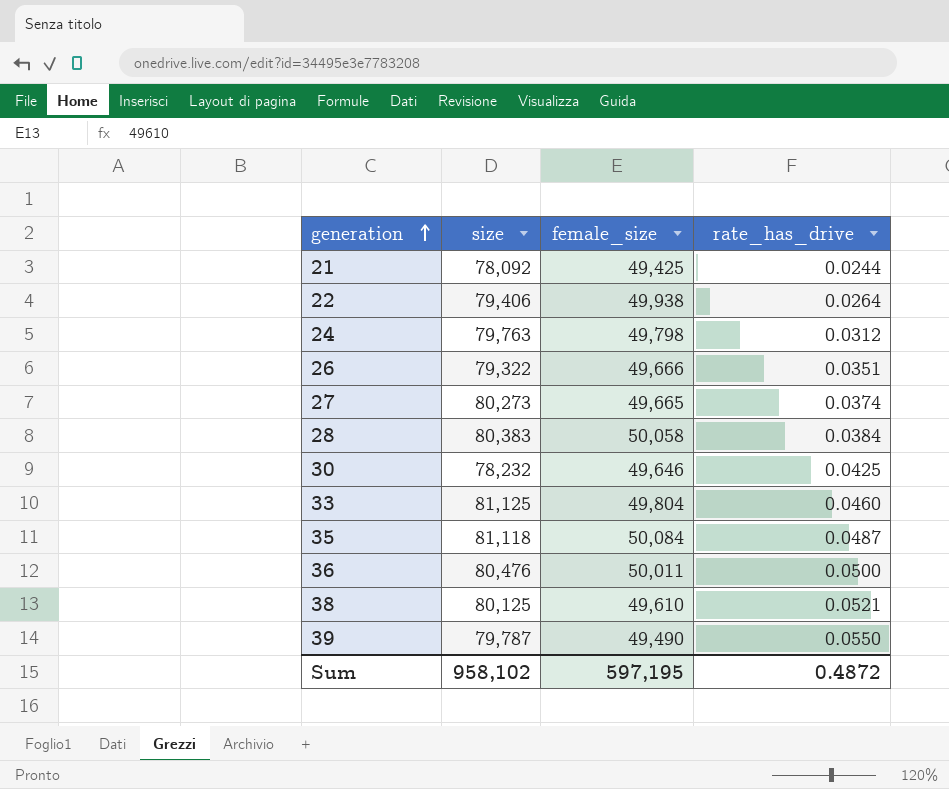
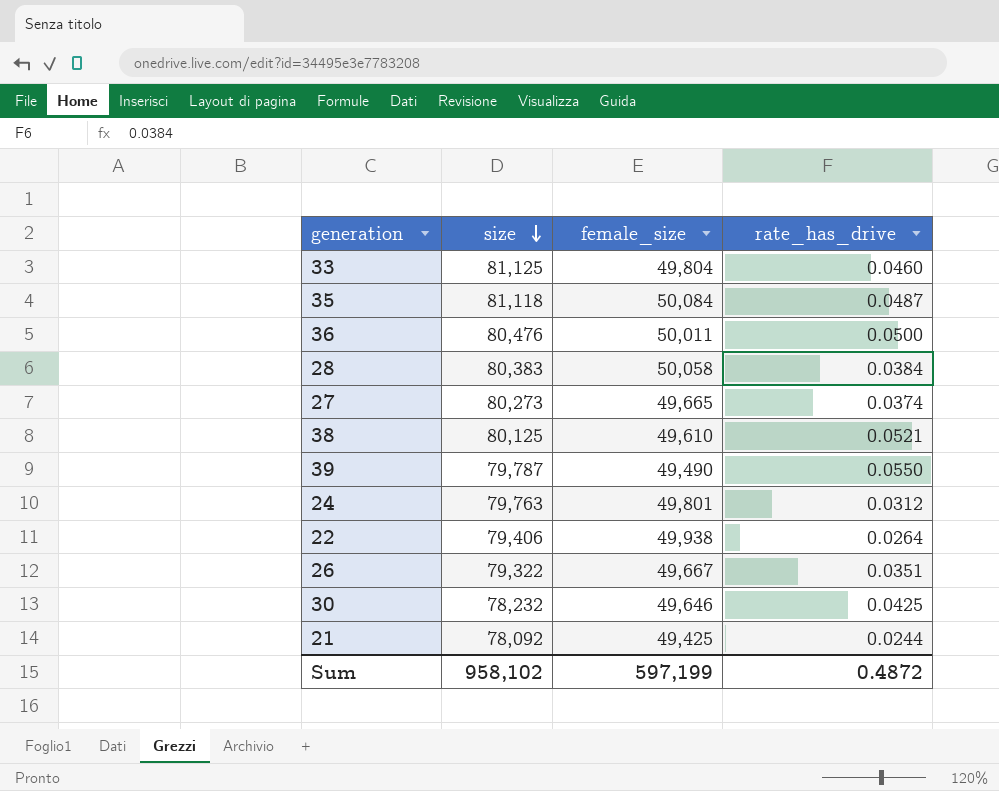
row order: generation ascending -> size descending
24 | female_size: 49,798 -> 49,801
26 | female_size: 49,666 -> 49,667
Sum | female_size: 597,195 -> 597,199

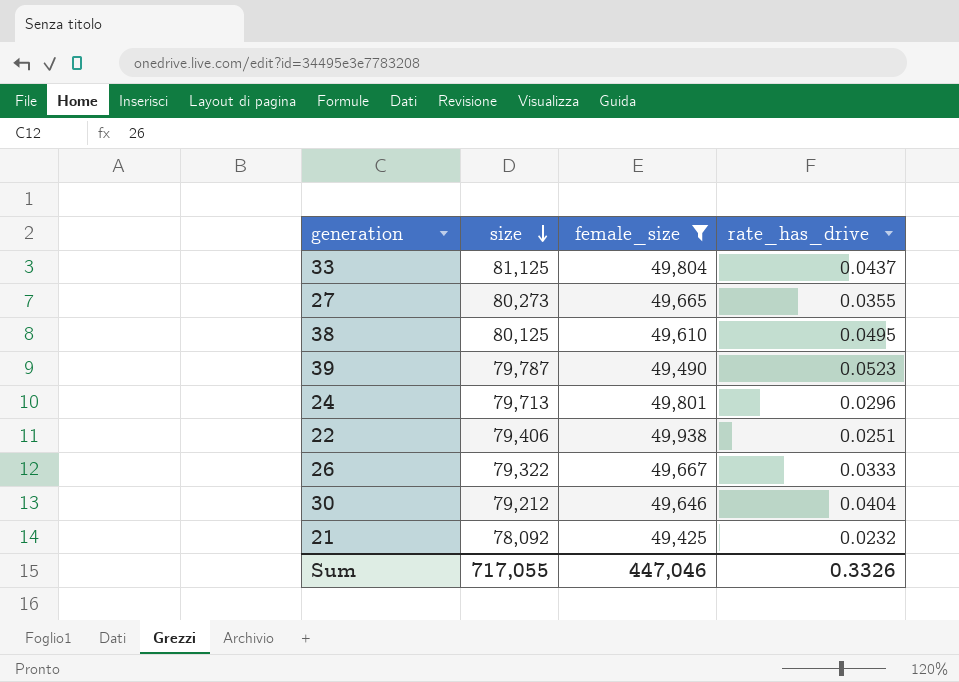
filter: none -> female_size <= 49,938
33 | rate_has_drive: 0.0460 -> 0.0437
27 | rate_has_drive: 0.0374 -> 0.0355
38 | rate_has_drive: 0.0521 -> 0.0495
39 | rate_has_drive: 0.0550 -> 0.0523
24 | size: 79,763 -> 79,713
24 | rate_has_drive: 0.0312 -> 0.0296
22 | rate_has_drive: 0.0264 -> 0.0251
26 | rate_has_drive: 0.0351 -> 0.0333
30 | size: 78,232 -> 79,212
30 | rate_has_drive: 0.0425 -> 0.0404
21 | rate_has_drive: 0.0244 -> 0.0232
Sum | size: 958,102 -> 717,055
Sum | female_size: 597,199 -> 447,046
Sum | rate_has_drive: 0.4872 -> 0.3326

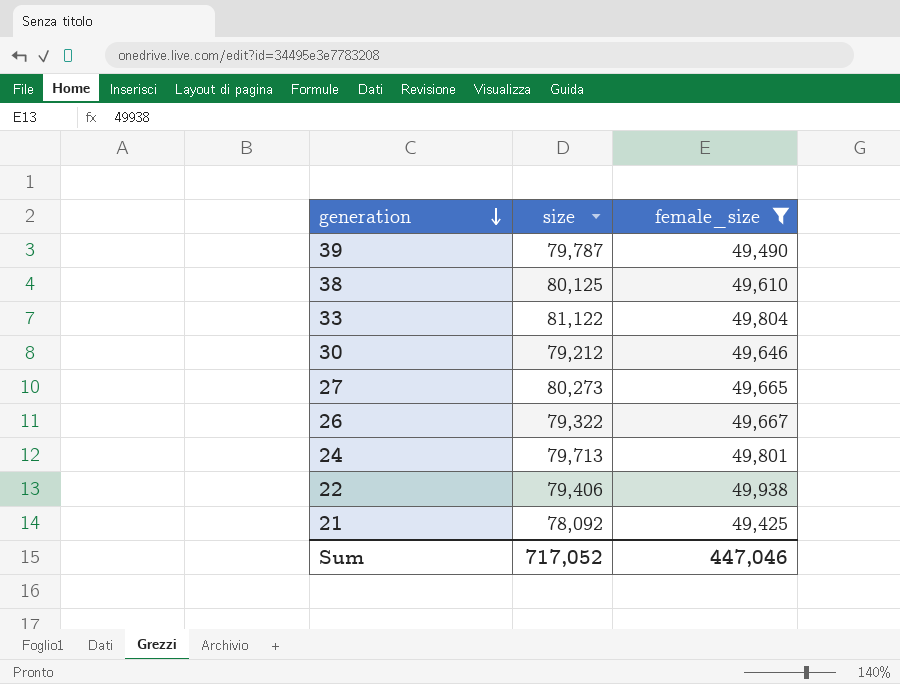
row order: size descending -> generation descending
column rate_has_drive | position: 4 -> none
33 | size: 81,125 -> 81,122
Sum | size: 717,055 -> 717,052

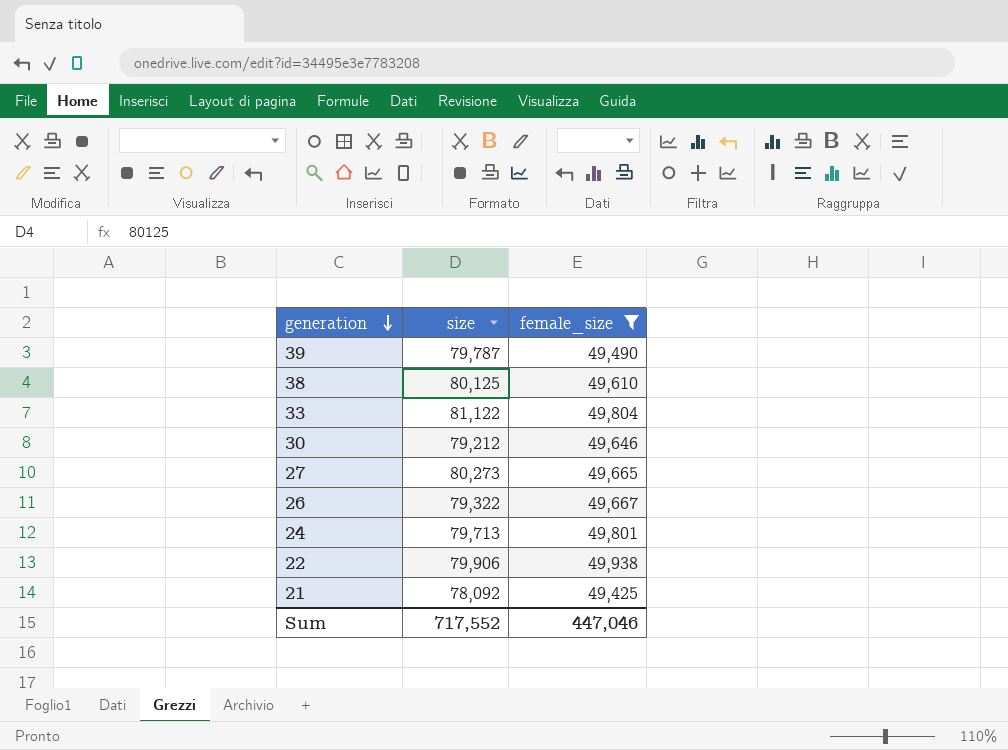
22 | size: 79,406 -> 79,906
Sum | size: 717,052 -> 717,552

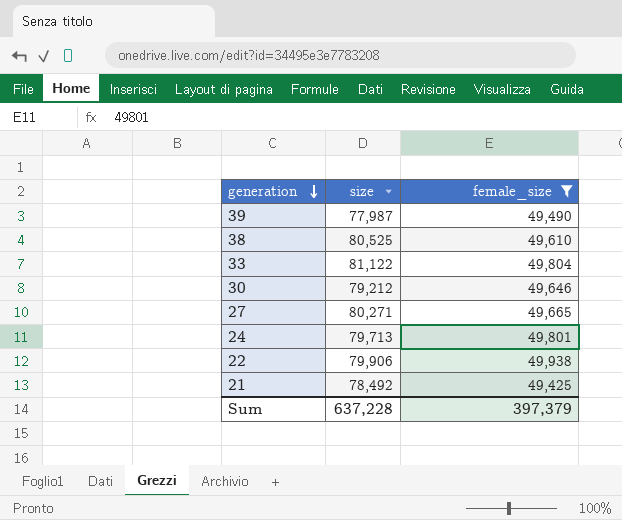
row 26: 79,322 | 49,667 -> none
39 | size: 79,787 -> 77,987
38 | size: 80,125 -> 80,525
27 | size: 80,273 -> 80,271
21 | size: 78,092 -> 78,492
Sum | size: 717,552 -> 637,228
Sum | female_size: 447,046 -> 397,379

